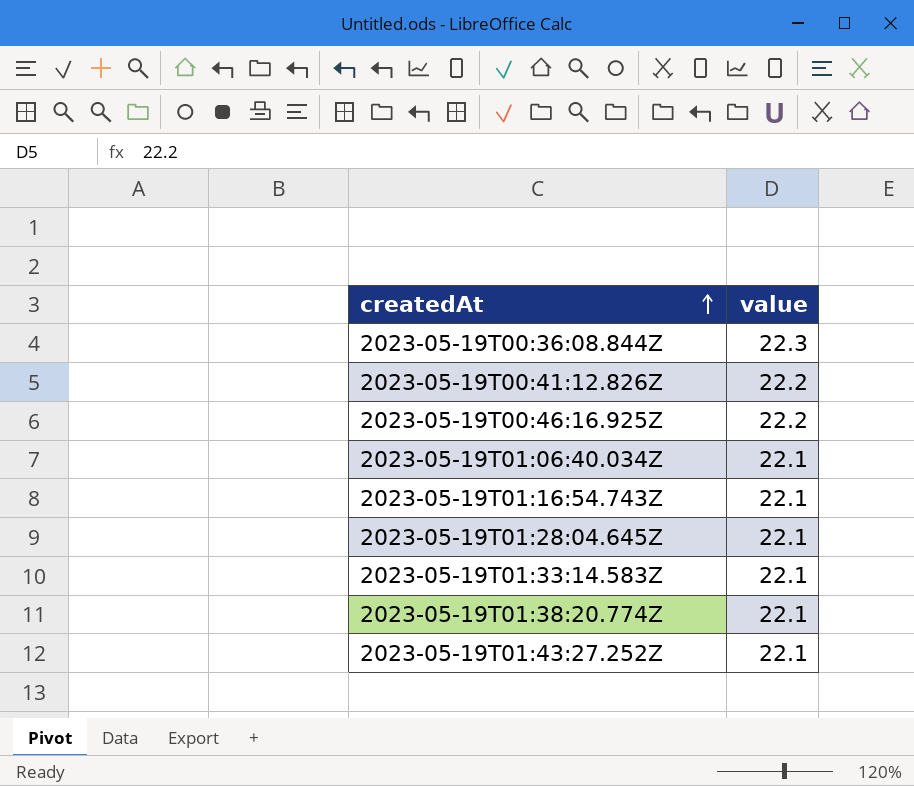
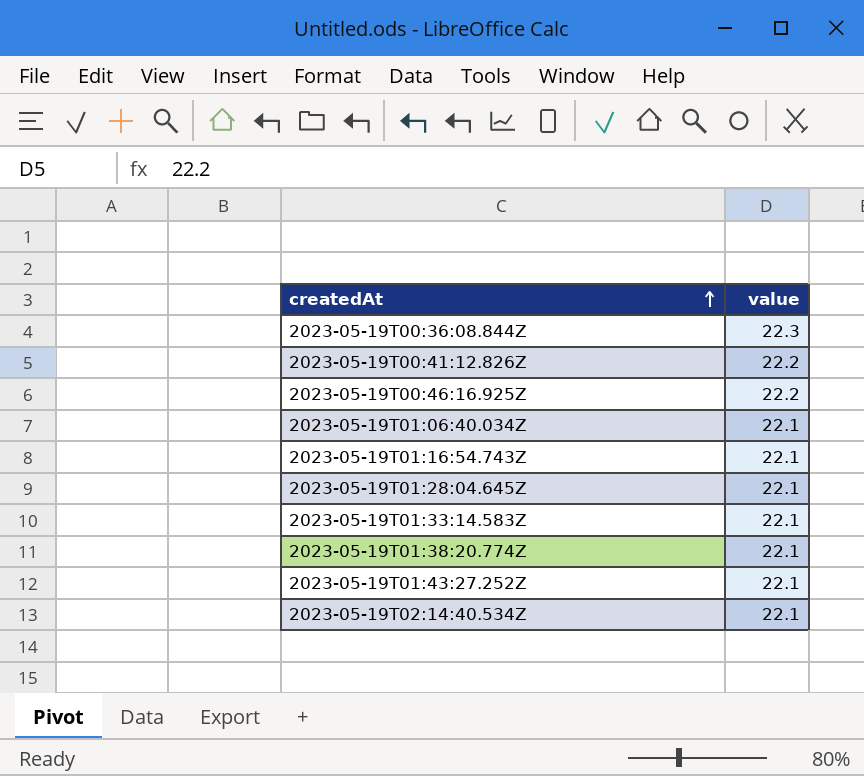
row 2023-05-19T02:14:40.534Z: none -> 22.1

